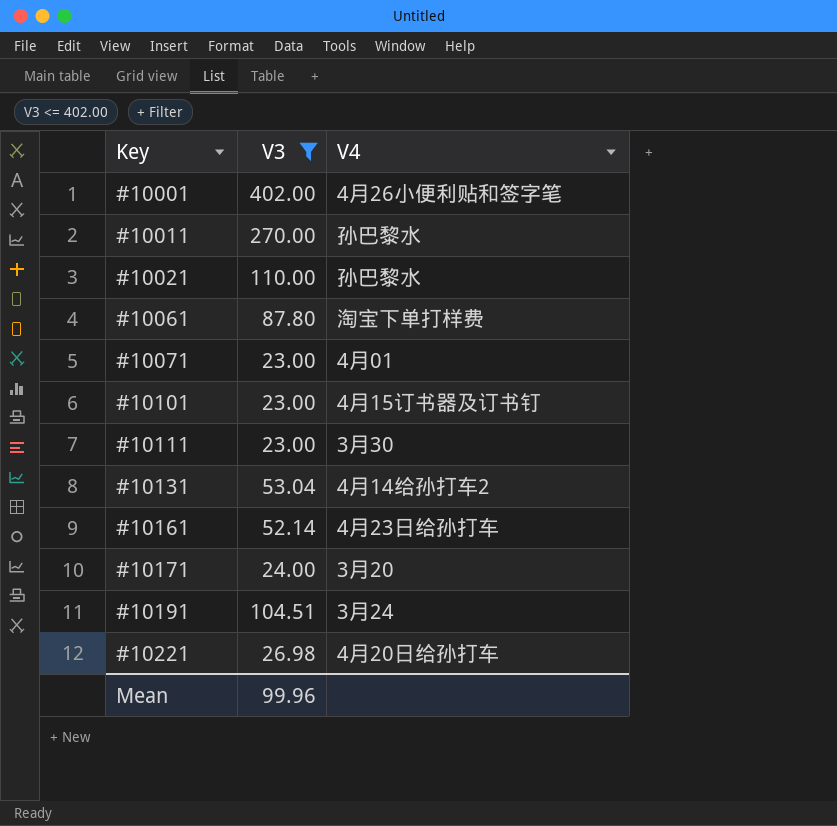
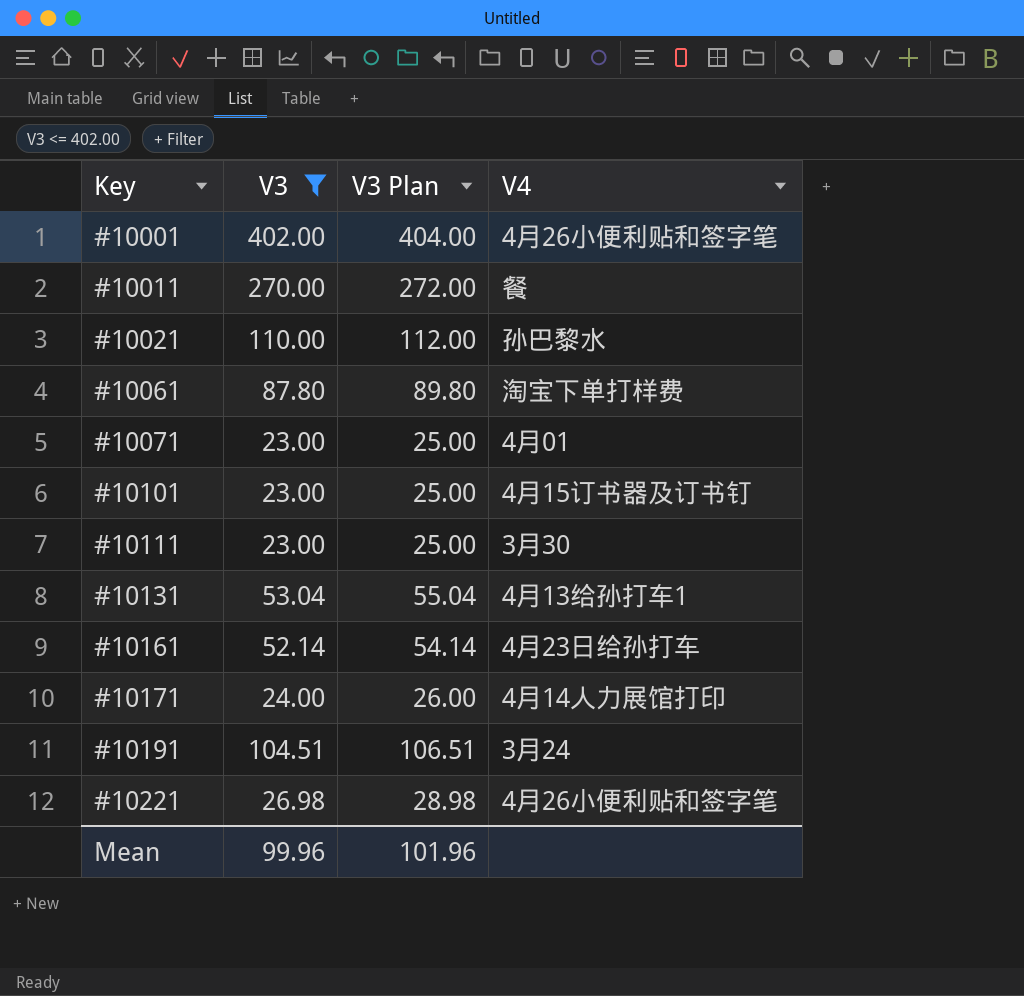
column V3 Plan | formula: none -> [V3] + 2
#10011 | V4: 孙巴黎水 -> 餐
#10131 | V4: 4月14给孙打车2 -> 4月13给孙打车1
#10171 | V4: 3月20 -> 4月14人力展馆打印
#10221 | V4: 4月20日给孙打车 -> 4月26小便利贴和签字笔

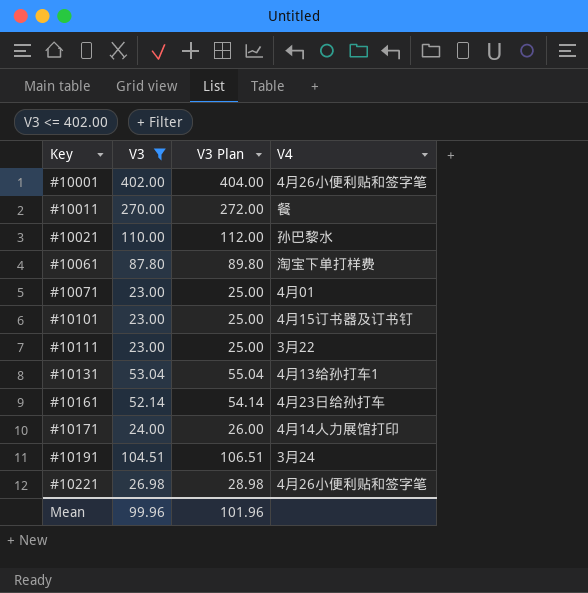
#10111 | V4: 3月30 -> 3月22

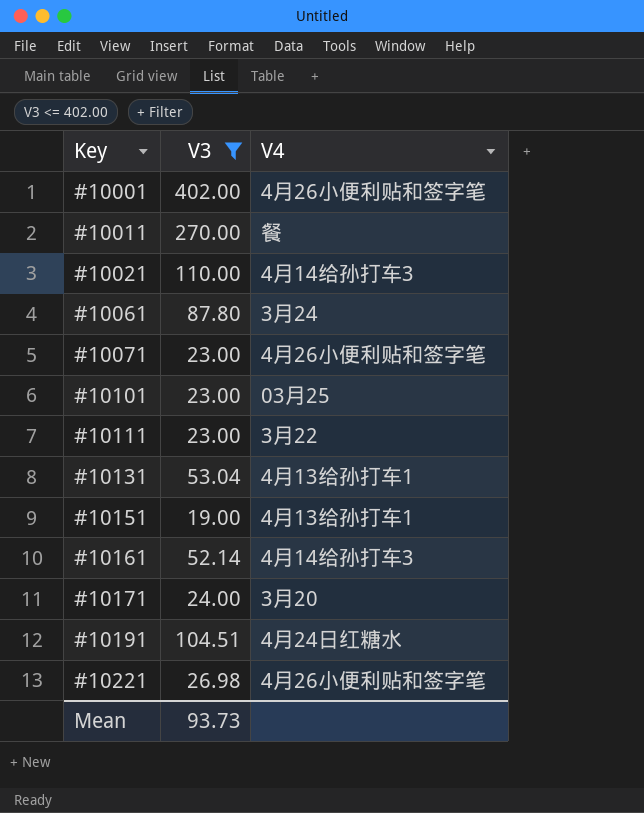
column V3 Plan | formula: [V3] + 2 -> none
#10021 | V4: 孙巴黎水 -> 4月14给孙打车3
#10061 | V4: 淘宝下单打样费 -> 3月24
#10071 | V4: 4月01 -> 4月26小便利贴和签字笔
#10101 | V4: 4月15订书器及订书钉 -> 03月25
row #10151: none -> 19.00 | 4月13给孙打车1
#10161 | V4: 4月23日给孙打车 -> 4月14给孙打车3
#10171 | V4: 4月14人力展馆打印 -> 3月20
#10191 | V4: 3月24 -> 4月24日红糖水
Mean | V3: 99.96 -> 93.73

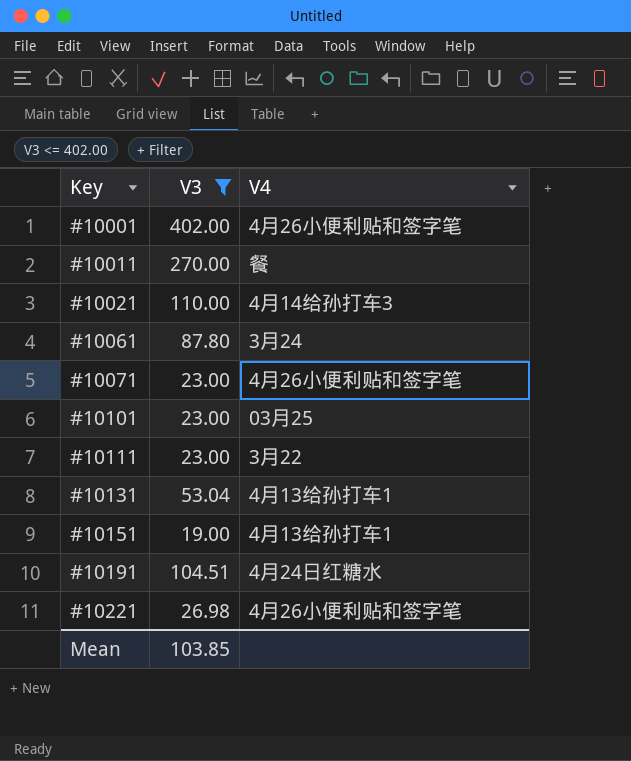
row #10161: 52.14 | 4月14给孙打车3 -> none
row #10171: 24.00 | 3月20 -> none
Mean | V3: 93.73 -> 103.85

